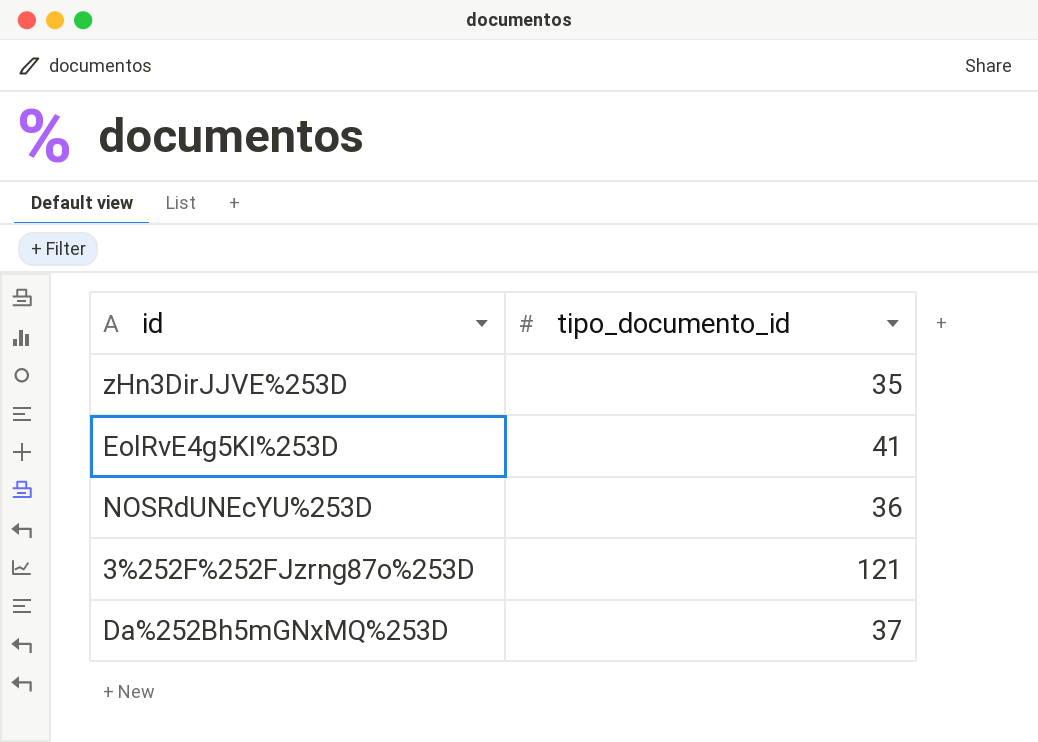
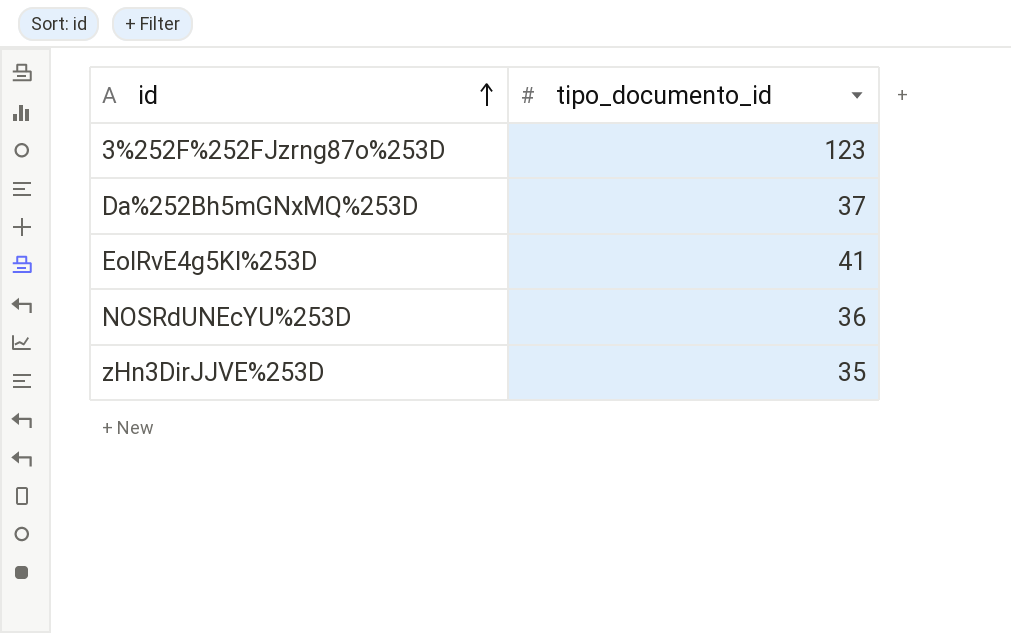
row order: none -> id ascending
3%252F%252FJzrng87o%253D | tipo_documento_id: 121 -> 123

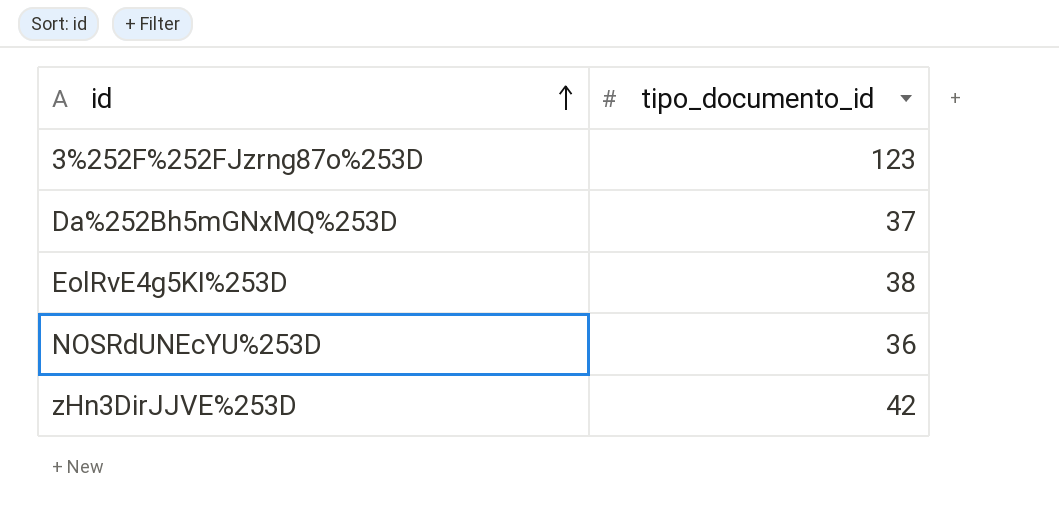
EolRvE4g5KI%253D | tipo_documento_id: 41 -> 38
zHn3DirJJVE%253D | tipo_documento_id: 35 -> 42

